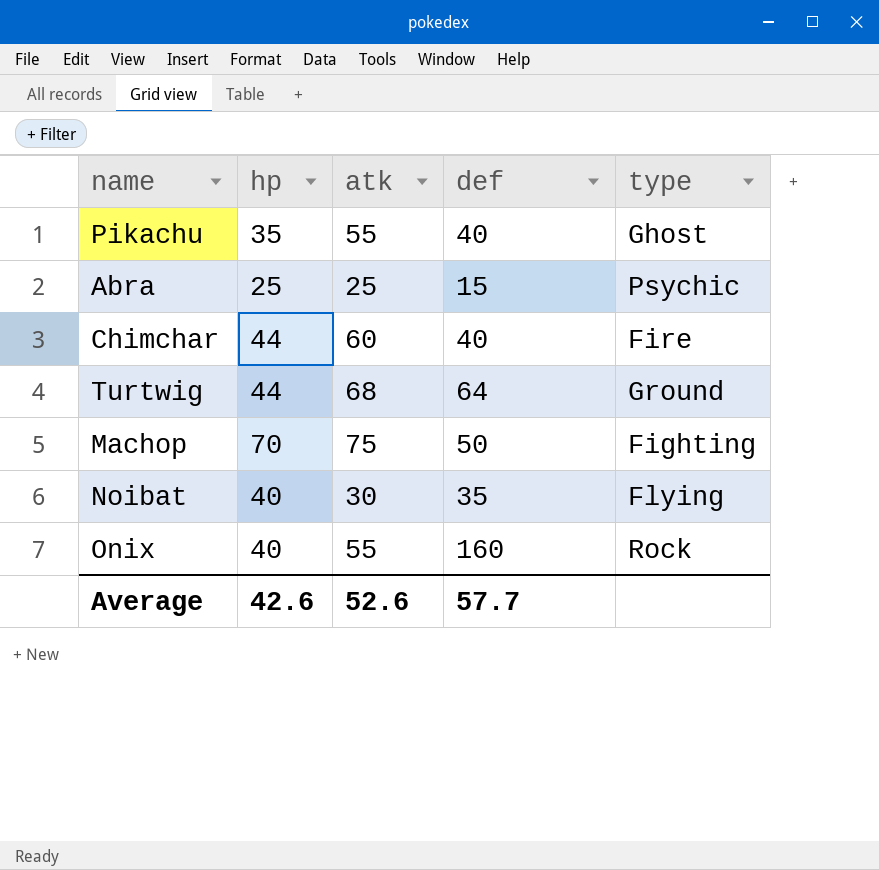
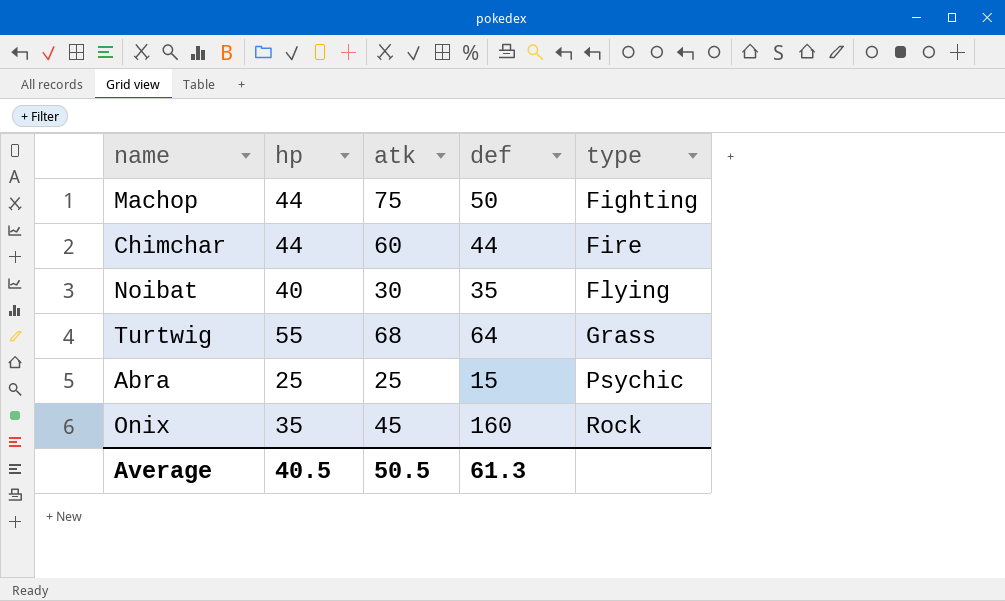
row order: none -> type ascending
row Pikachu: 35 | 55 | 40 | Ghost -> none
Machop | hp: 70 -> 44
Chimchar | def: 40 -> 44
Turtwig | hp: 44 -> 55
Turtwig | type: Ground -> Grass
Onix | hp: 40 -> 35
Onix | atk: 55 -> 45
Average | hp: 42.6 -> 40.5
Average | atk: 52.6 -> 50.5
Average | def: 57.7 -> 61.3

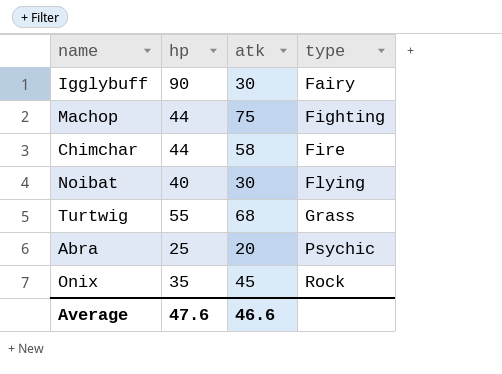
column def | position: 4 -> none
row Igglybuff: none -> 90 | 30 | Fairy
Chimchar | atk: 60 -> 58
Abra | atk: 25 -> 20
Average | hp: 40.5 -> 47.6
Average | atk: 50.5 -> 46.6

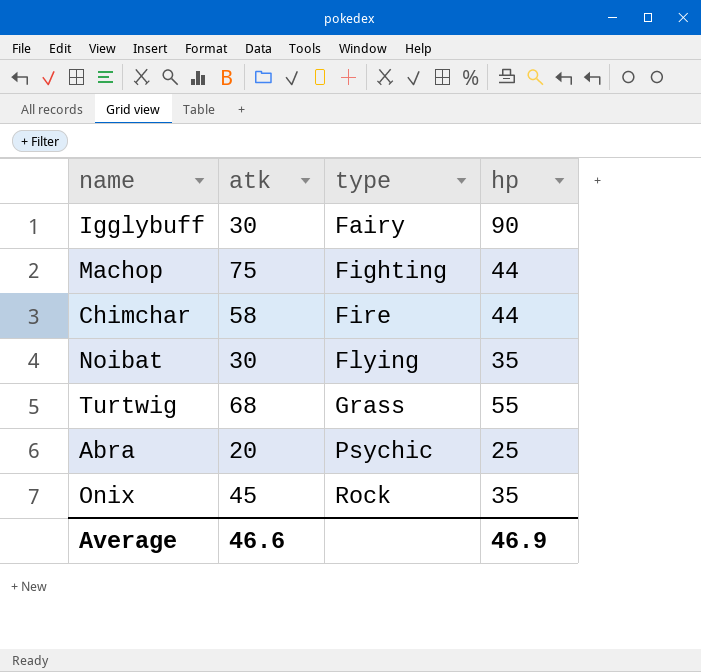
column hp | position: 2 -> 4
Noibat | hp: 40 -> 35
Average | hp: 47.6 -> 46.9

